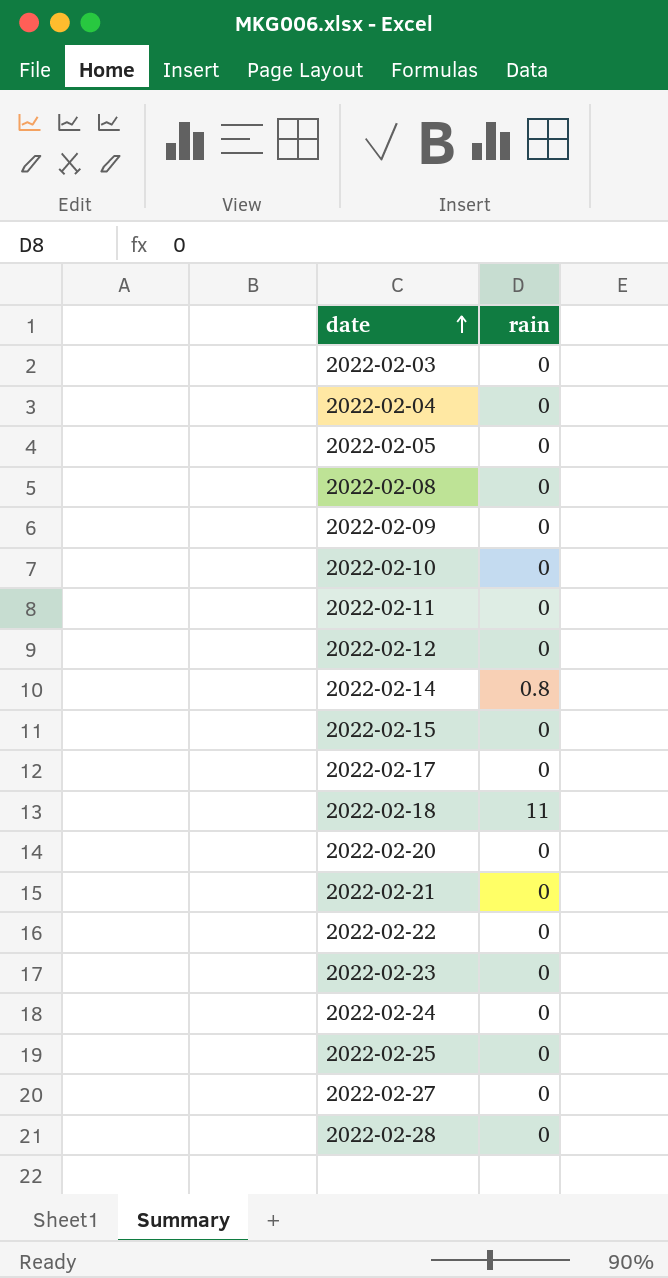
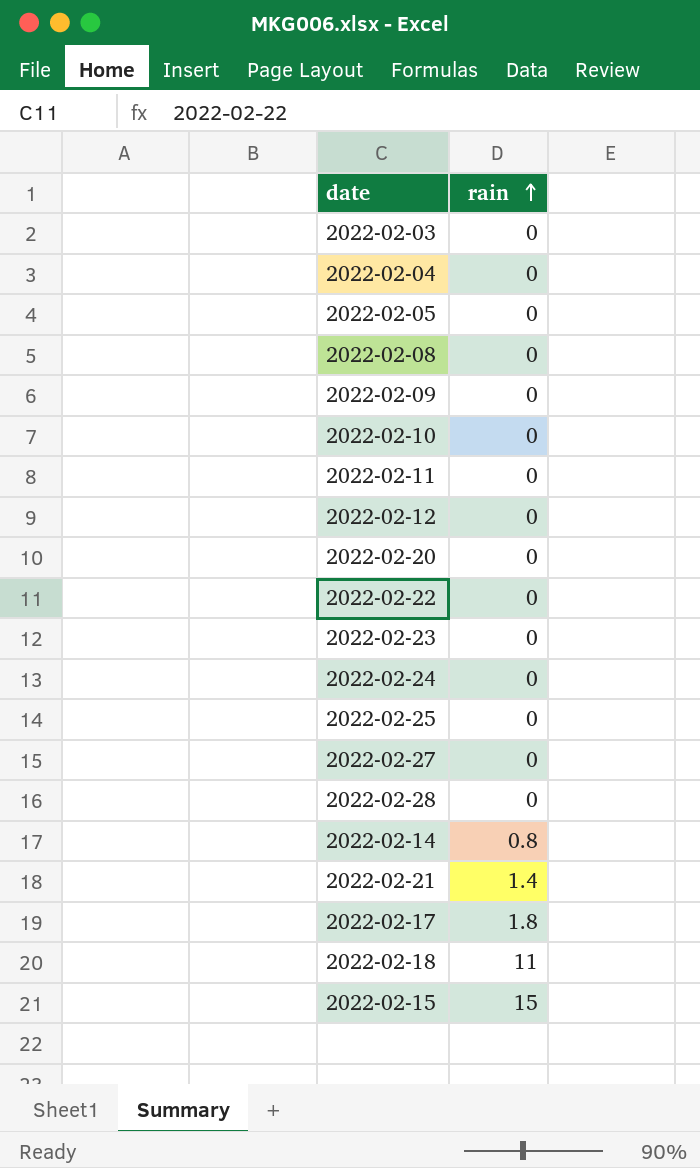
row order: date ascending -> rain ascending
2022-02-21 | rain: 0 -> 1.4
2022-02-17 | rain: 0 -> 1.8
2022-02-15 | rain: 0 -> 15

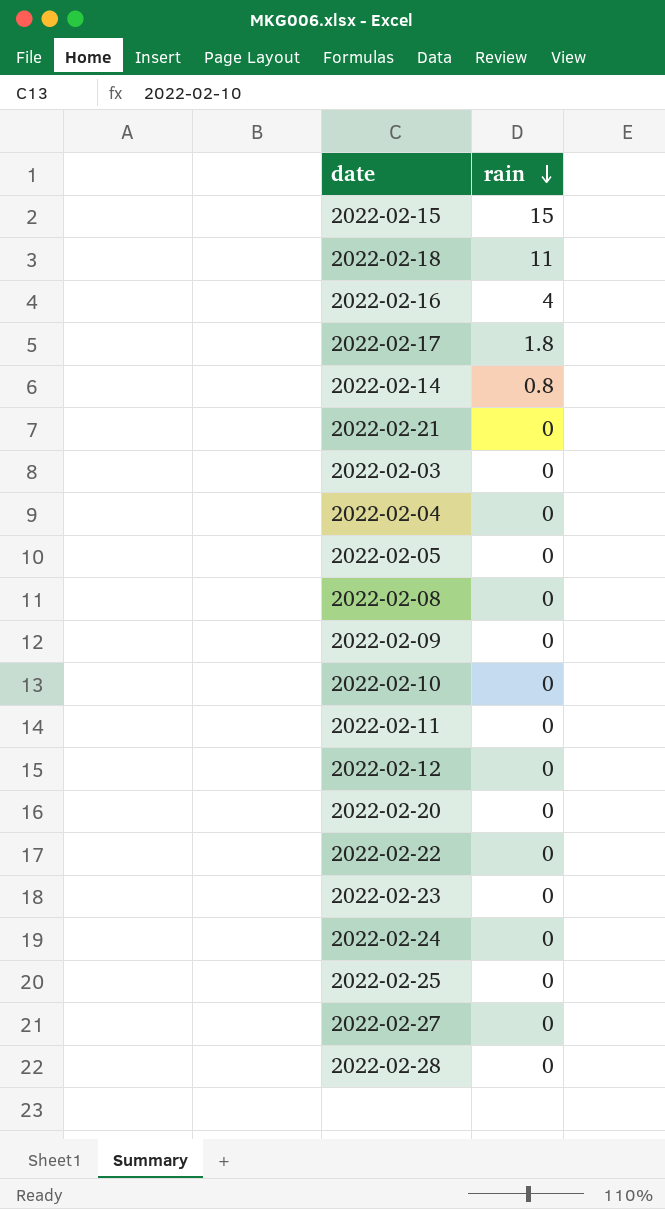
row order: rain ascending -> rain descending
row 2022-02-16: none -> 4
2022-02-21 | rain: 1.4 -> 0

